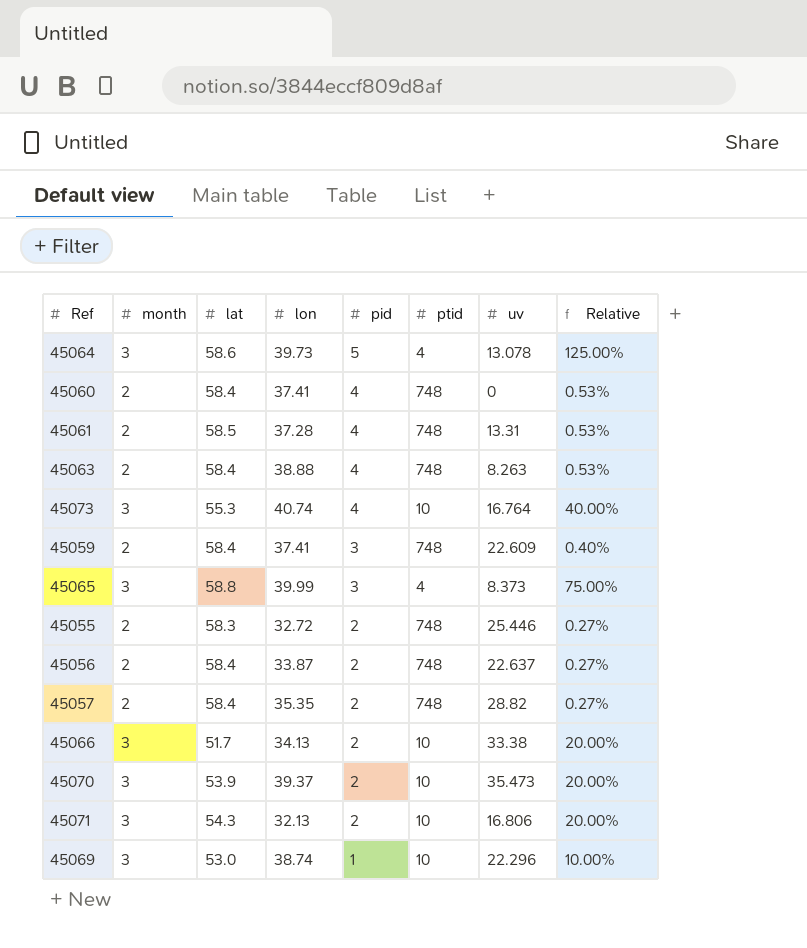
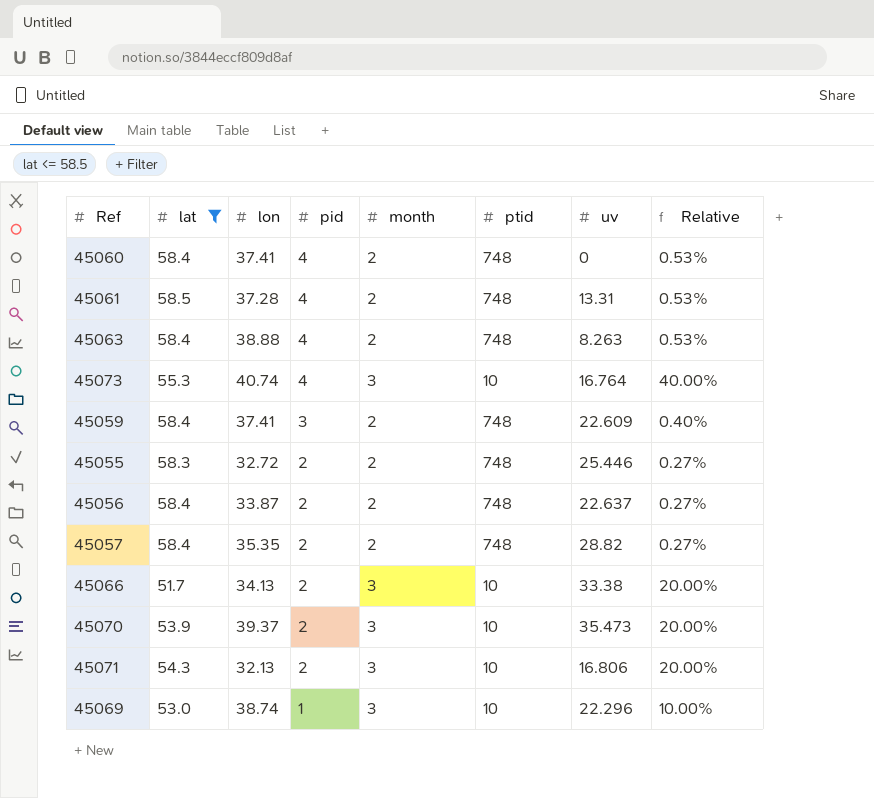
filter: none -> lat <= 58.5
column month | position: 2 -> 5

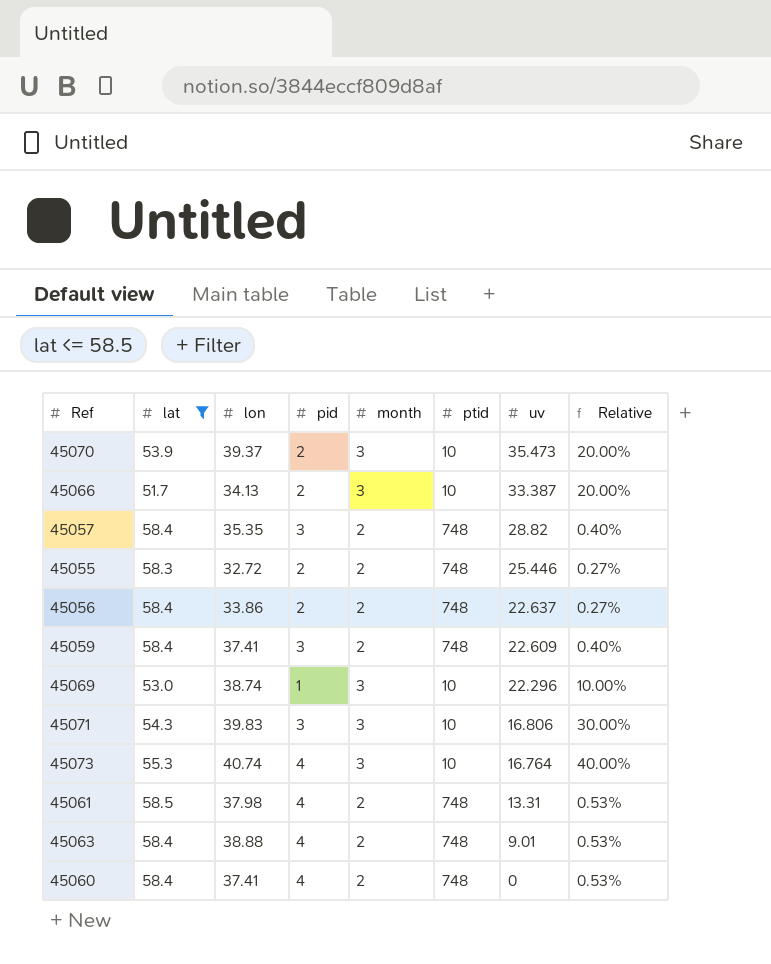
row order: pid descending -> uv descending
45066 | uv: 33.38 -> 33.387
45057 | pid: 2 -> 3
45057 | Relative: 0.27% -> 0.40%
45056 | lon: 33.87 -> 33.86
45071 | lon: 32.13 -> 39.83
45071 | pid: 2 -> 3
45071 | Relative: 20.00% -> 30.00%
45061 | lon: 37.28 -> 37.98
45063 | uv: 8.263 -> 9.01

